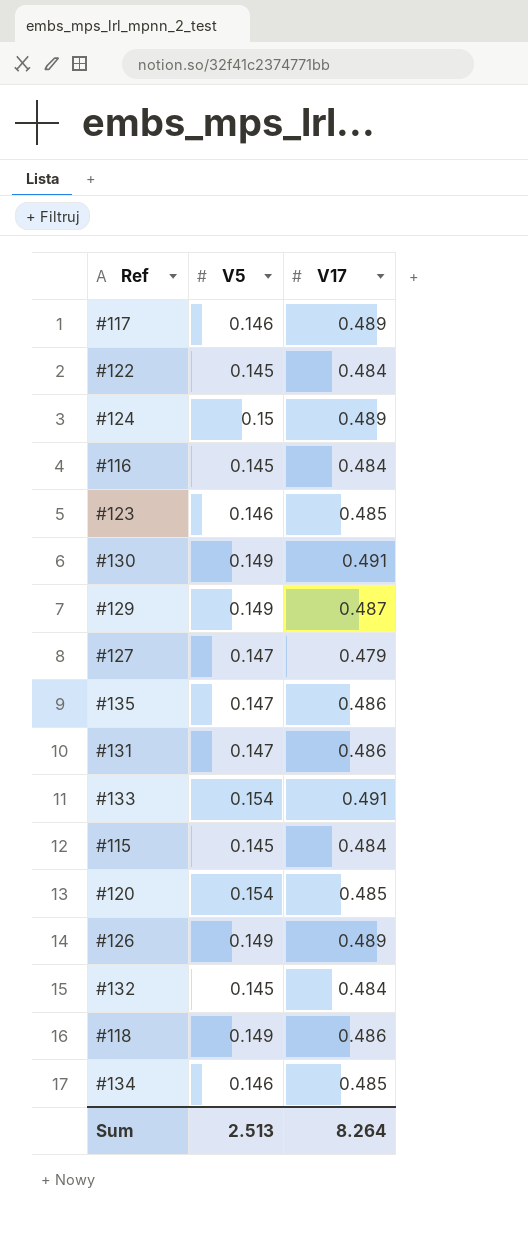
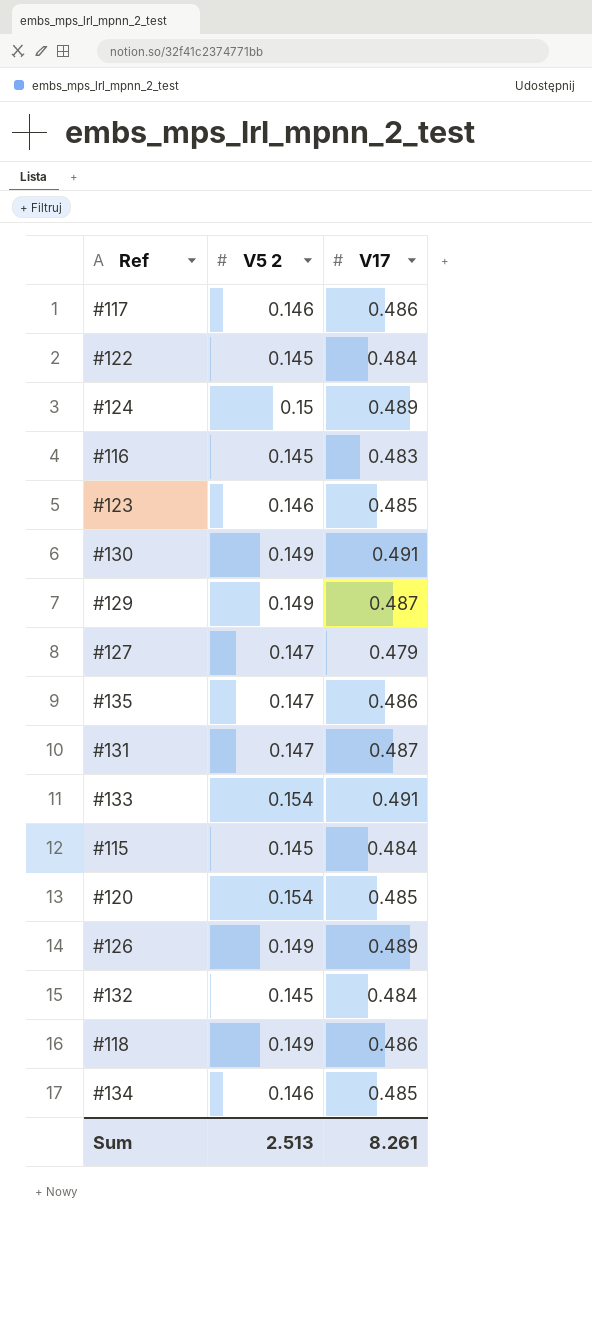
column name: V5 -> V5 2
#117 | V17: 0.489 -> 0.486
#116 | V17: 0.484 -> 0.483
#131 | V17: 0.486 -> 0.487
Sum | V17: 8.264 -> 8.261

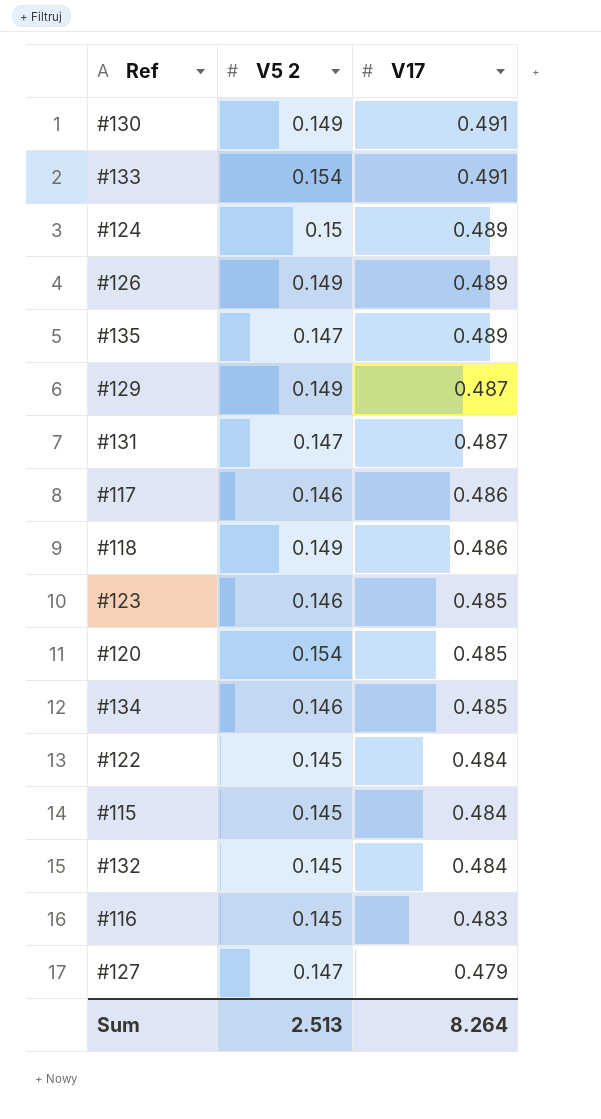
row order: none -> V17 descending
#135 | V17: 0.486 -> 0.489
Sum | V17: 8.261 -> 8.264

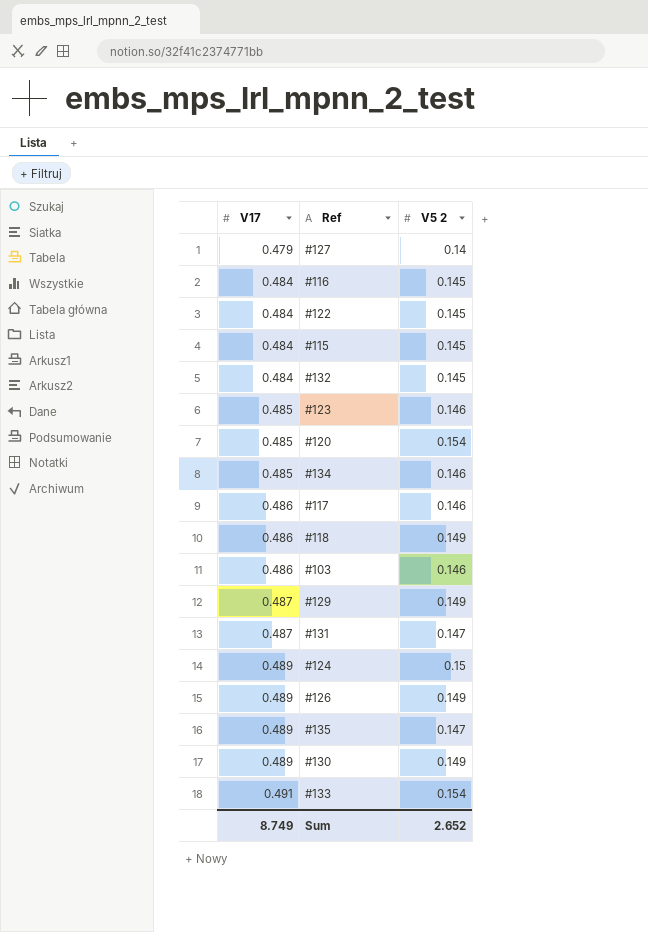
row order: V17 descending -> V17 ascending
column V17 | position: 3 -> 1
#127 | V5 2: 0.147 -> 0.14
#116 | V17: 0.483 -> 0.484
row #103: none -> 0.486 | 0.146
#130 | V17: 0.491 -> 0.489
Sum | V17: 8.264 -> 8.749
Sum | V5 2: 2.513 -> 2.652

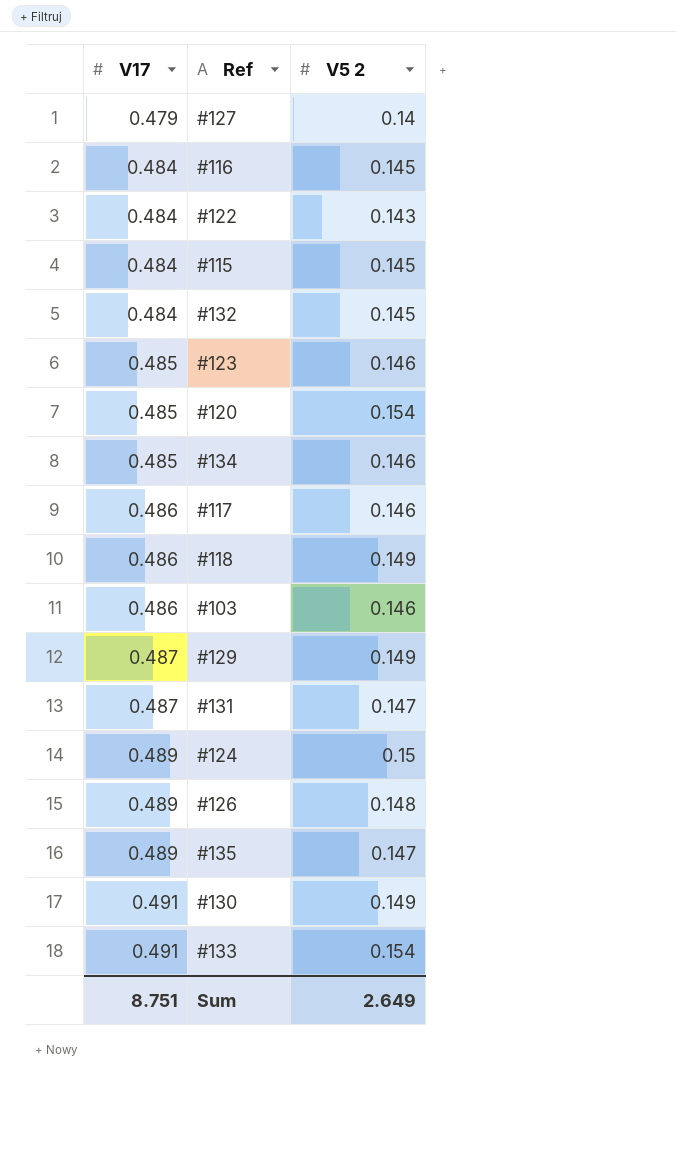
#122 | V5 2: 0.145 -> 0.143
#126 | V5 2: 0.149 -> 0.148
#130 | V17: 0.489 -> 0.491
Sum | V17: 8.749 -> 8.751
Sum | V5 2: 2.652 -> 2.649

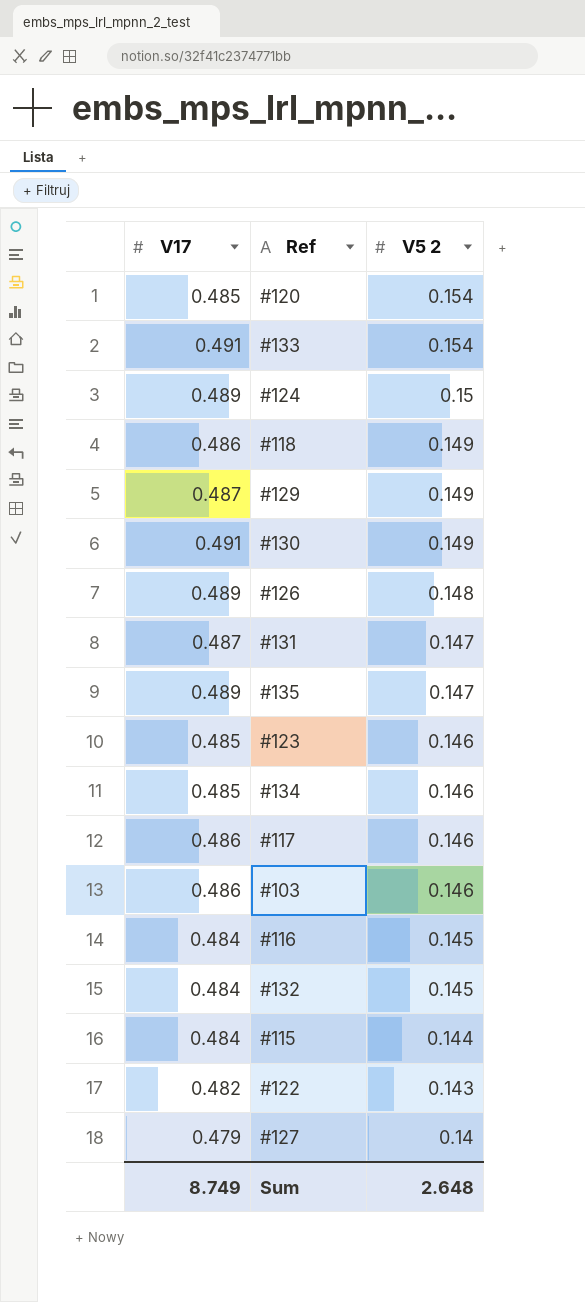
row order: V17 ascending -> V5 2 descending
#115 | V5 2: 0.145 -> 0.144
#122 | V17: 0.484 -> 0.482
Sum | V17: 8.751 -> 8.749
Sum | V5 2: 2.649 -> 2.648

